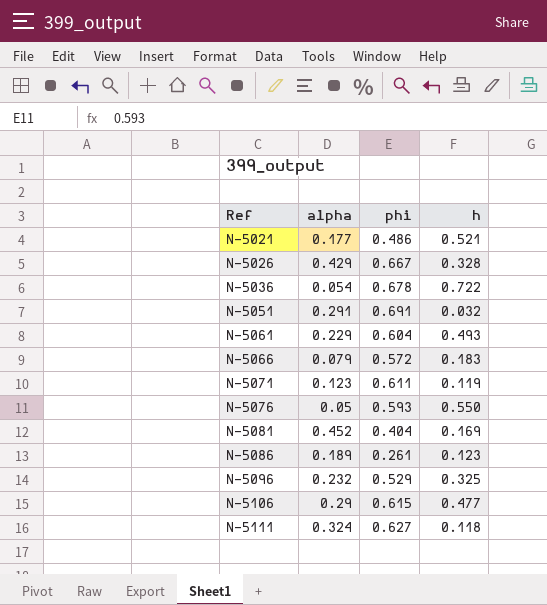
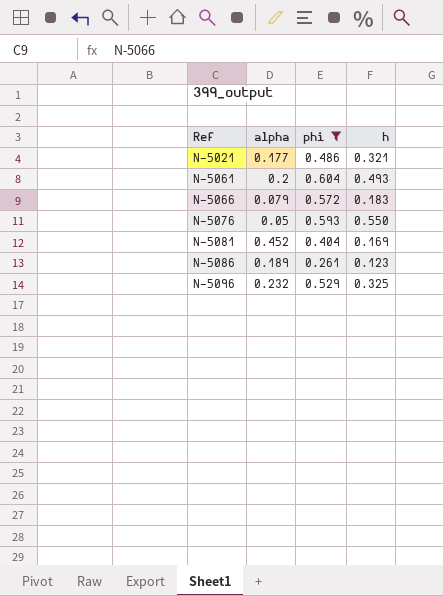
filter: none -> phi <= 0.604
N-5021 | h: 0.521 -> 0.321
N-5061 | alpha: 0.229 -> 0.2

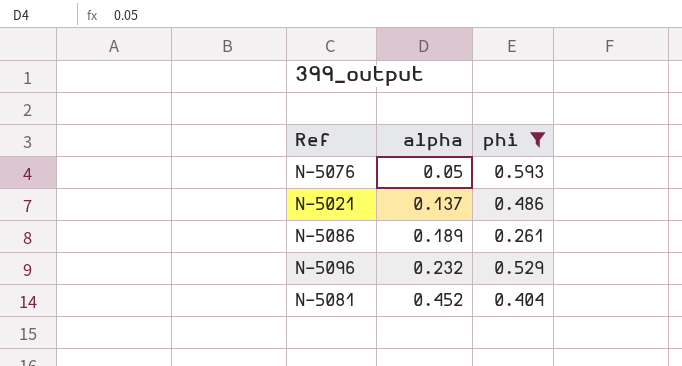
row order: Ref ascending -> alpha ascending
column h | position: 4 -> none
row N-5061: 0.2 | 0.604 | 0.493 -> none
row N-5066: 0.079 | 0.572 | 0.183 -> none
N-5021 | alpha: 0.177 -> 0.137

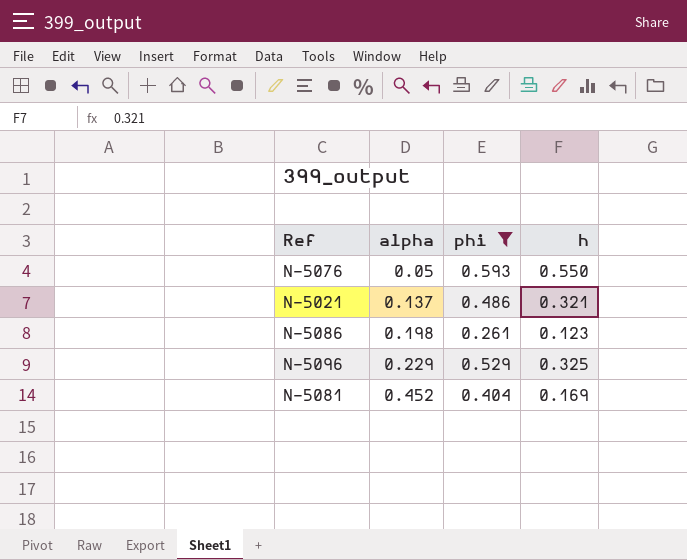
column h | position: none -> 4
N-5086 | alpha: 0.189 -> 0.198
N-5096 | alpha: 0.232 -> 0.229

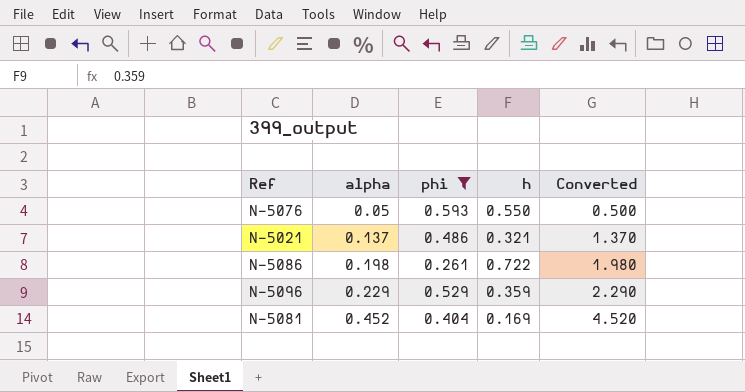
column Converted | formula: none -> [alpha] * 10
N-5086 | h: 0.123 -> 0.722
N-5096 | h: 0.325 -> 0.359

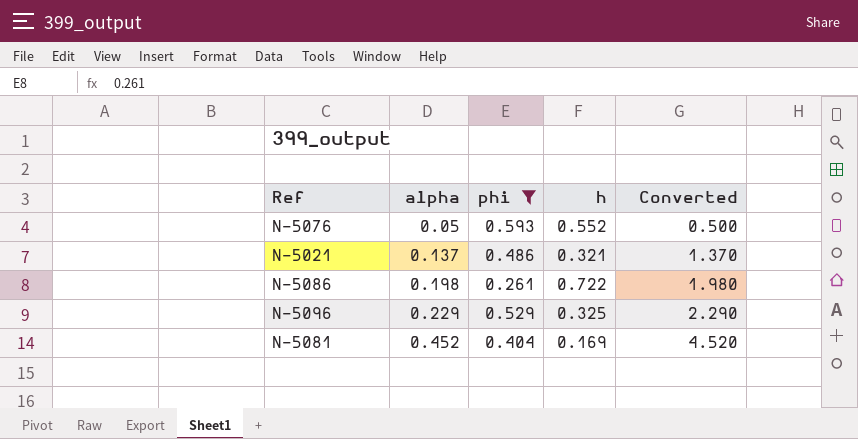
N-5076 | h: 0.550 -> 0.552
N-5096 | h: 0.359 -> 0.325

